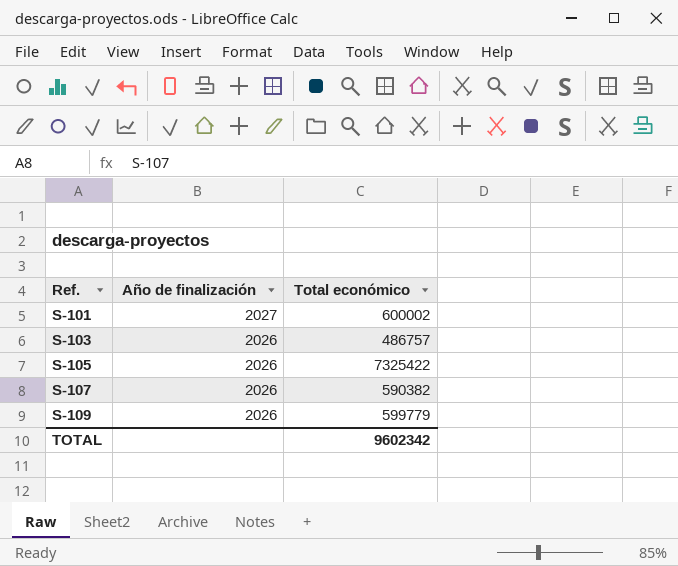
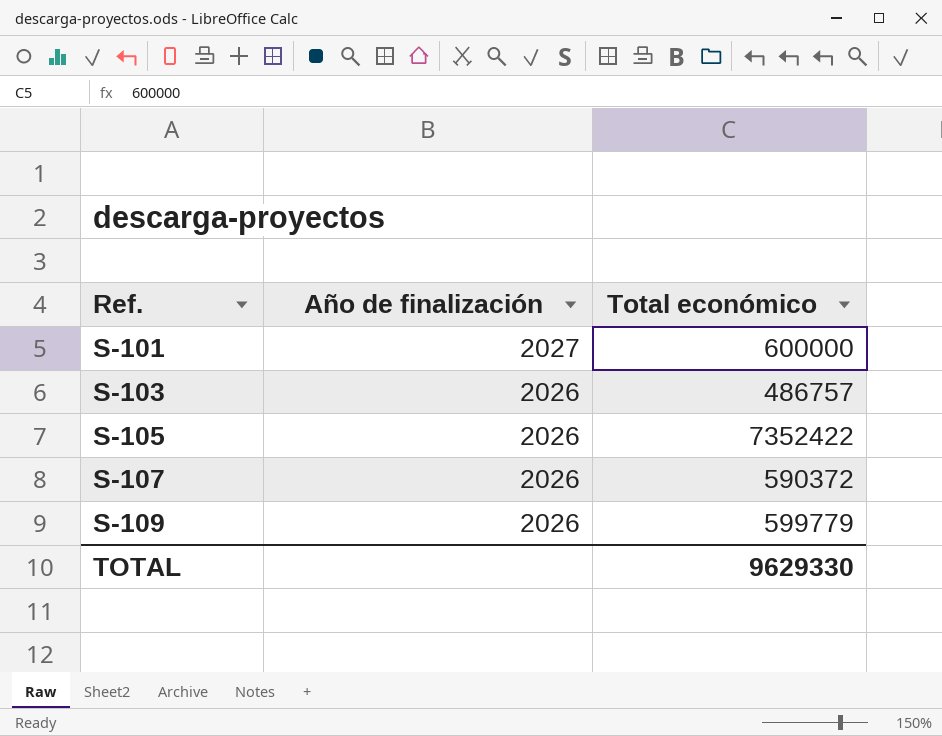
S-101 | Total económico: 600002 -> 600000
S-105 | Total económico: 7325422 -> 7352422
S-107 | Total económico: 590382 -> 590372
TOTAL | Total económico: 9602342 -> 9629330

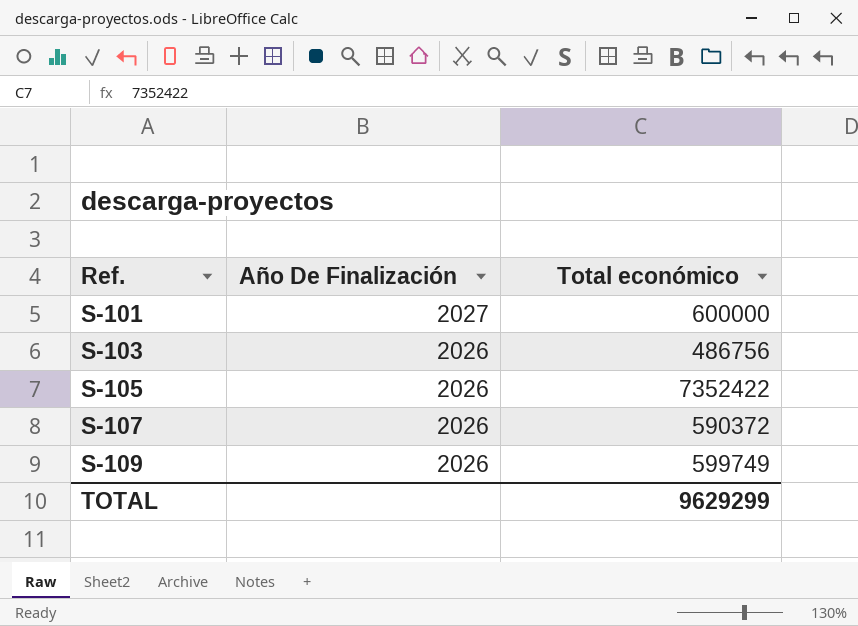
column name: Año de finalización -> Año De Finalización
S-103 | Total económico: 486757 -> 486756
S-109 | Total económico: 599779 -> 599749
TOTAL | Total económico: 9629330 -> 9629299

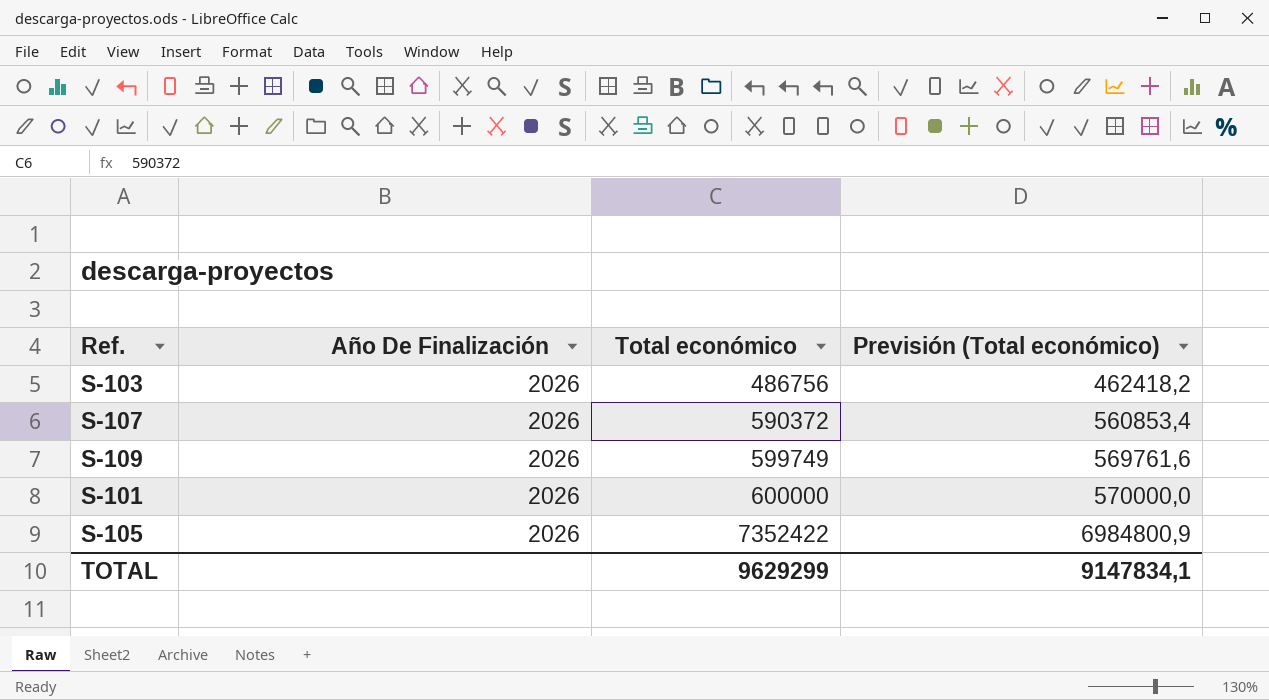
row order: Ref. ascending -> Total económico ascending
column Previsión (Total económico) | formula: none -> [Total económico] * 0,95
S-101 | Año De Finalización: 2027 -> 2026

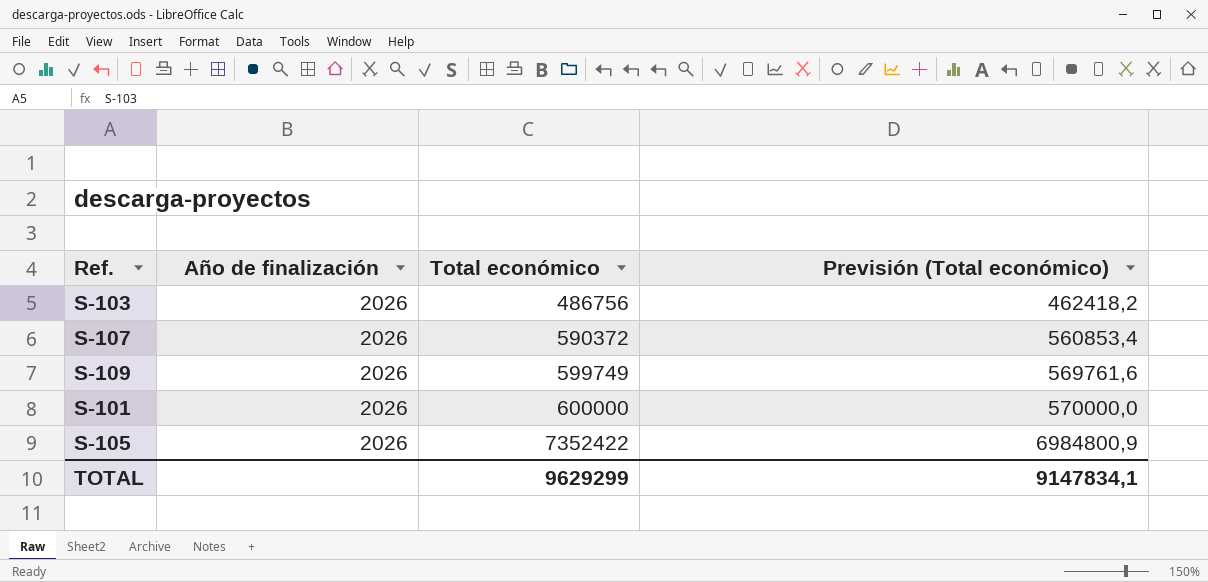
column name: Año De Finalización -> Año de finalización

